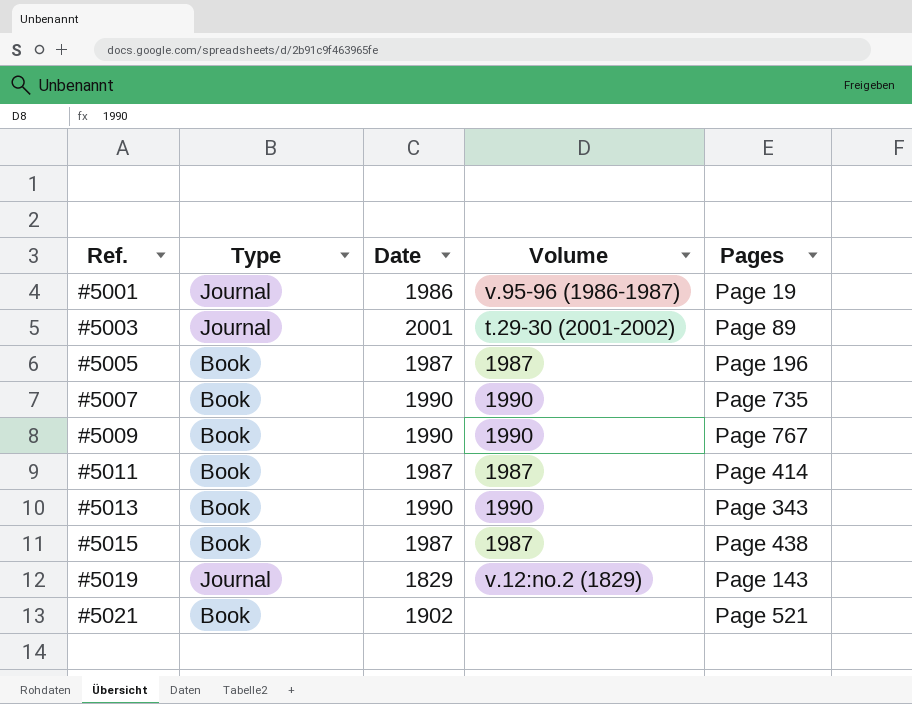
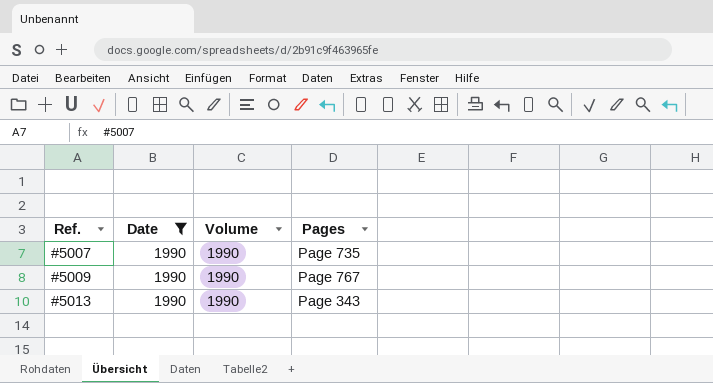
filter: none -> Date = 1990
column Type | position: 2 -> none

